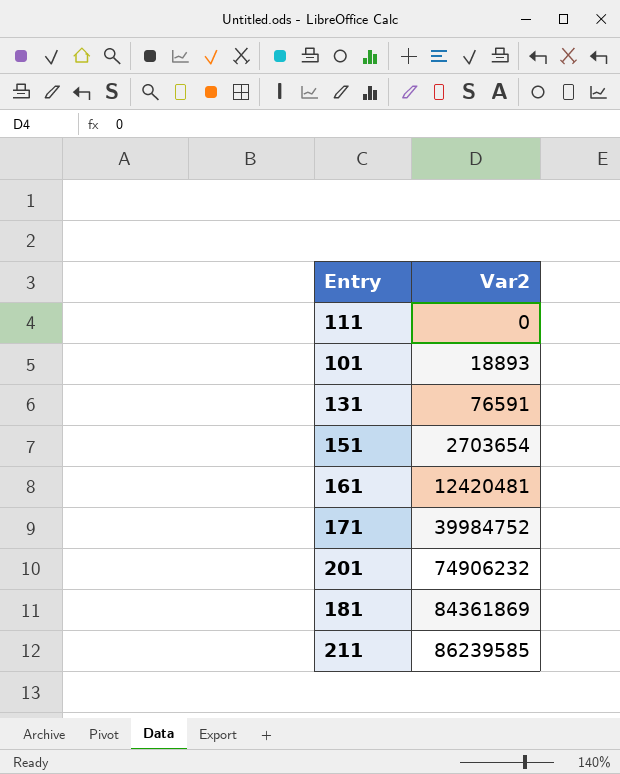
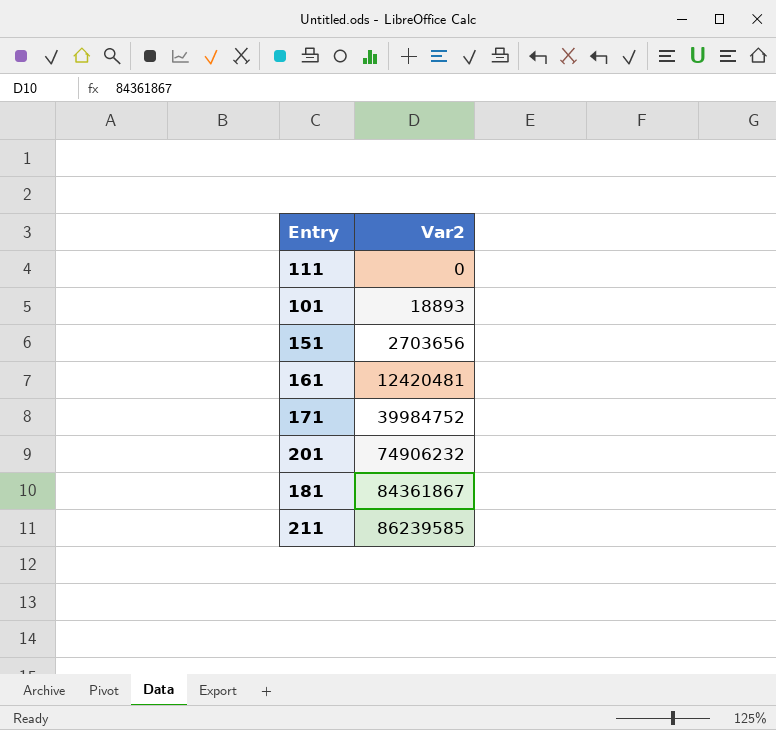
row 131: 76591 -> none
151 | Var2: 2703654 -> 2703656
181 | Var2: 84361869 -> 84361867

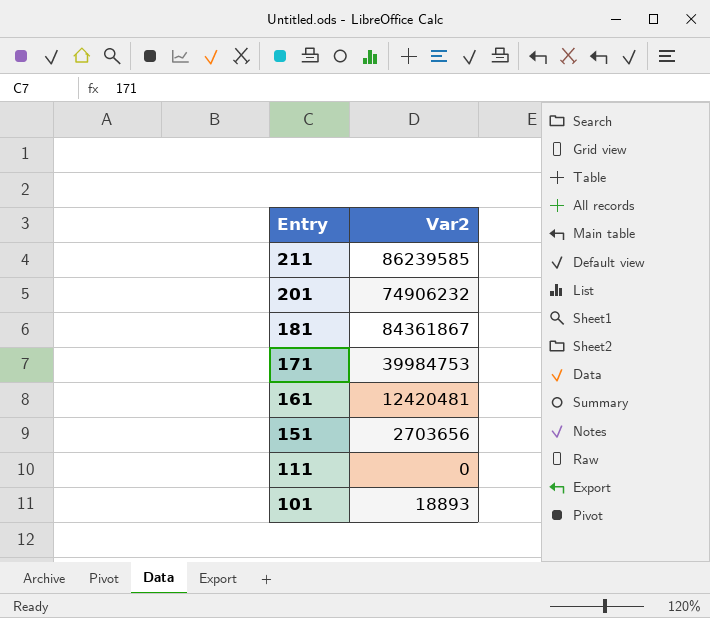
row order: Var2 ascending -> Entry descending
171 | Var2: 39984752 -> 39984753

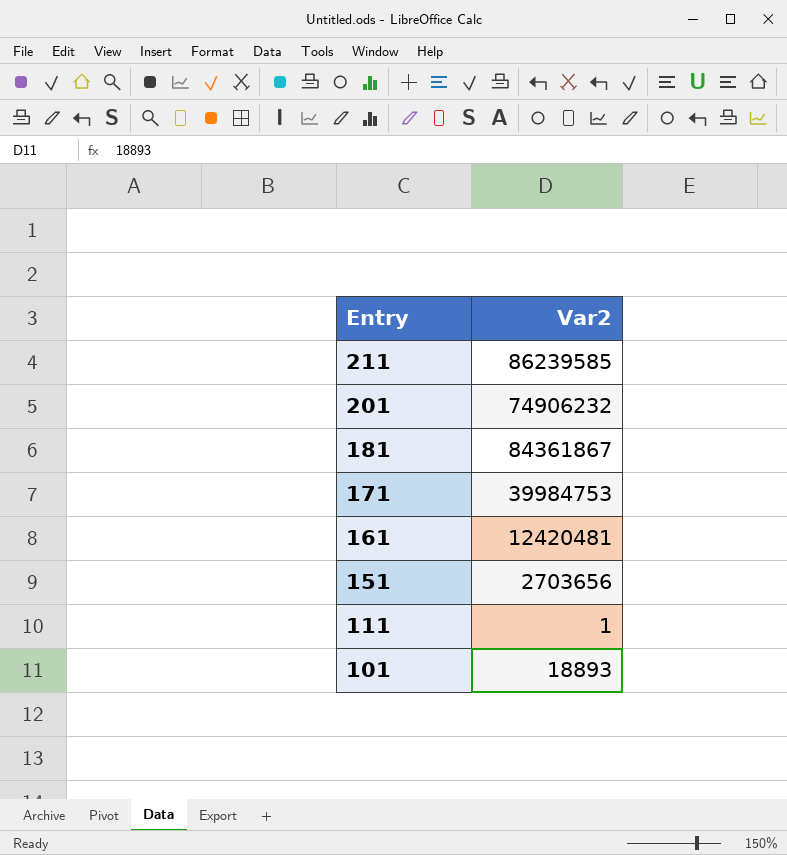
111 | Var2: 0 -> 1

